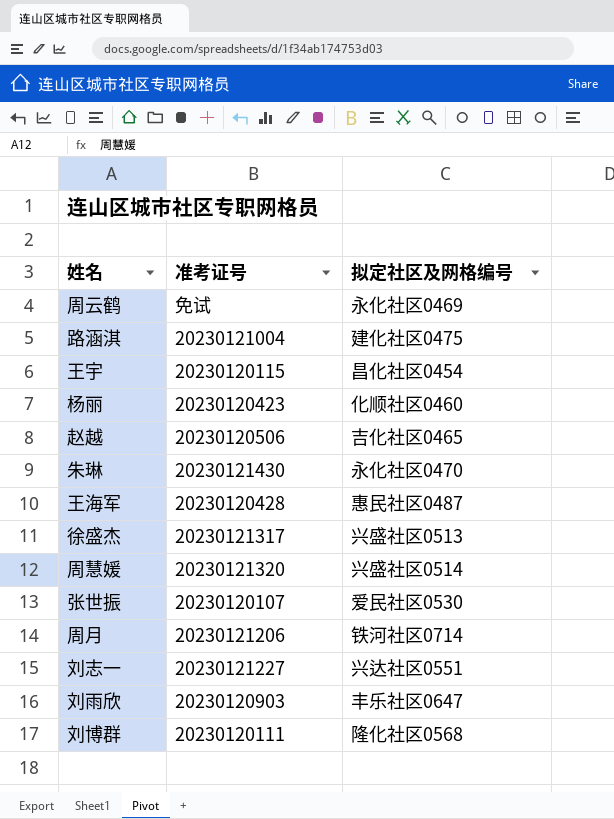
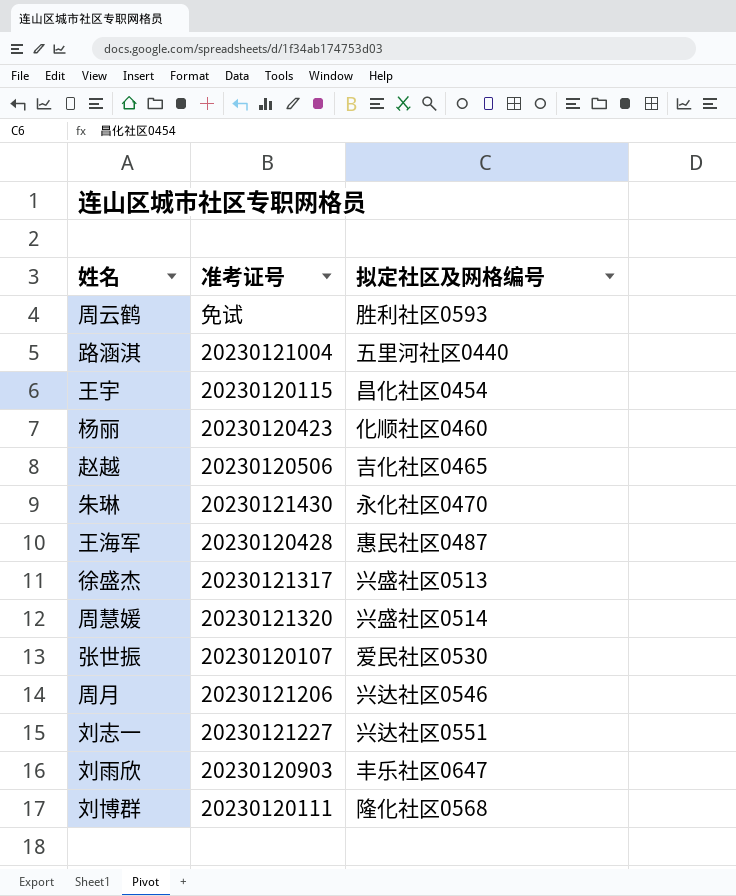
周云鹤 | 拟定社区及网格编号: 永化社区0469 -> 胜利社区0593
路涵淇 | 拟定社区及网格编号: 建化社区0475 -> 五里河社区0440
周月 | 拟定社区及网格编号: 铁河社区0714 -> 兴达社区0546

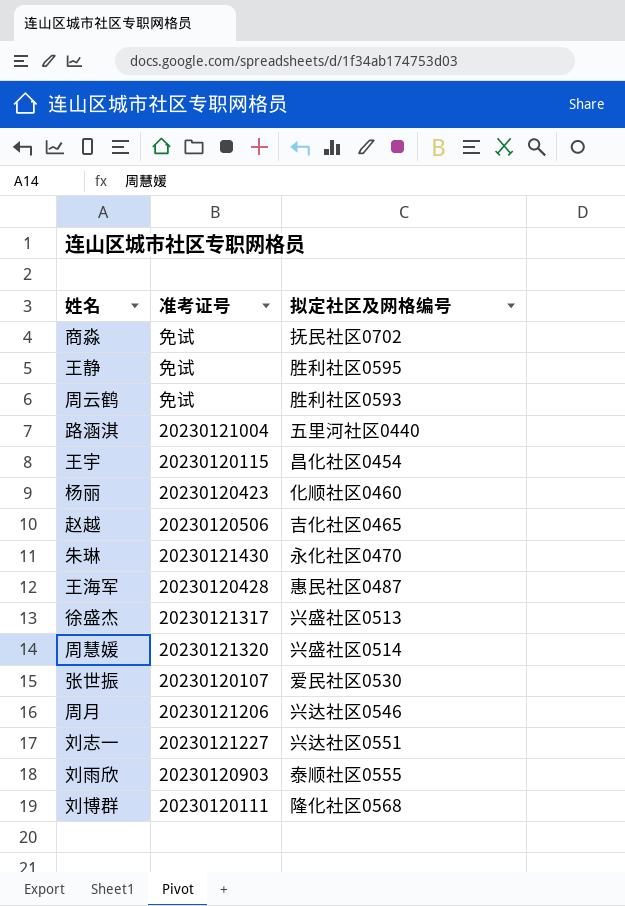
row 商淼: none -> 免试 | 抚民社区0702
row 王静: none -> 免试 | 胜利社区0595
刘雨欣 | 拟定社区及网格编号: 丰乐社区0647 -> 泰顺社区0555

